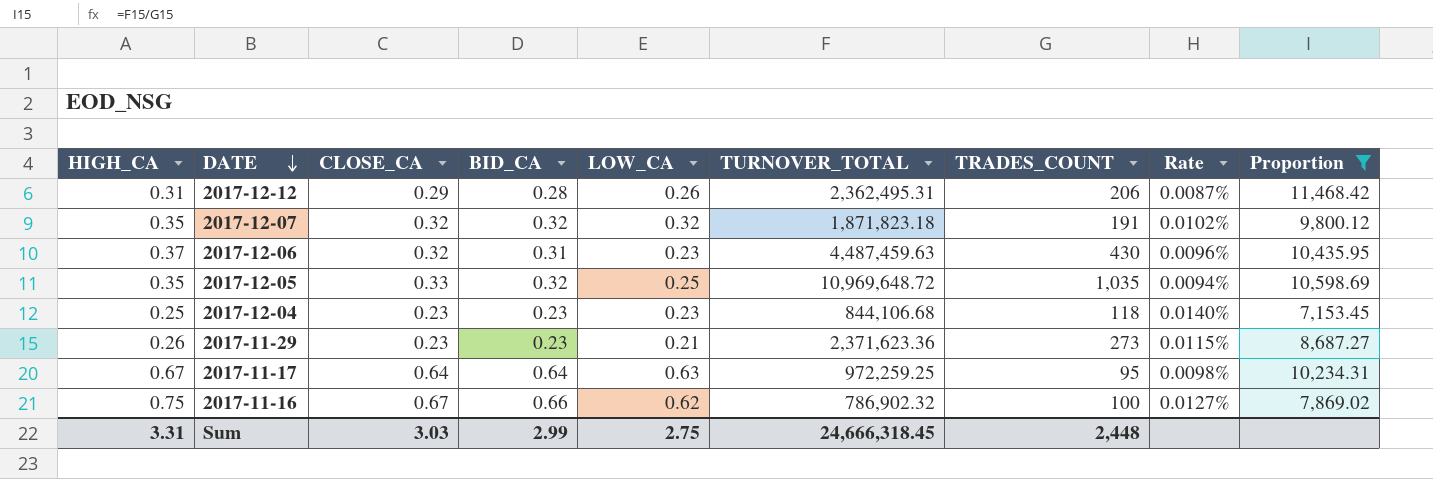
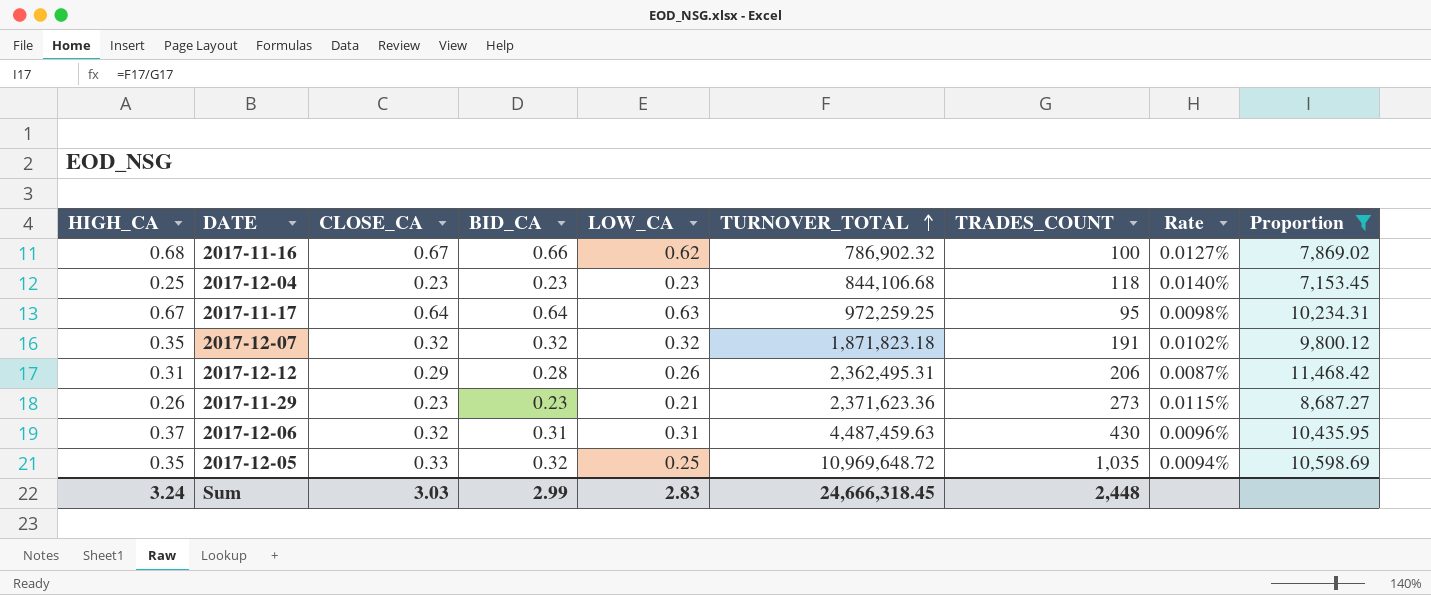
row order: DATE descending -> TURNOVER_TOTAL ascending
2017-11-16 | HIGH_CA: 0.75 -> 0.68
2017-12-06 | LOW_CA: 0.23 -> 0.31
Sum | HIGH_CA: 3.31 -> 3.24
Sum | LOW_CA: 2.75 -> 2.83

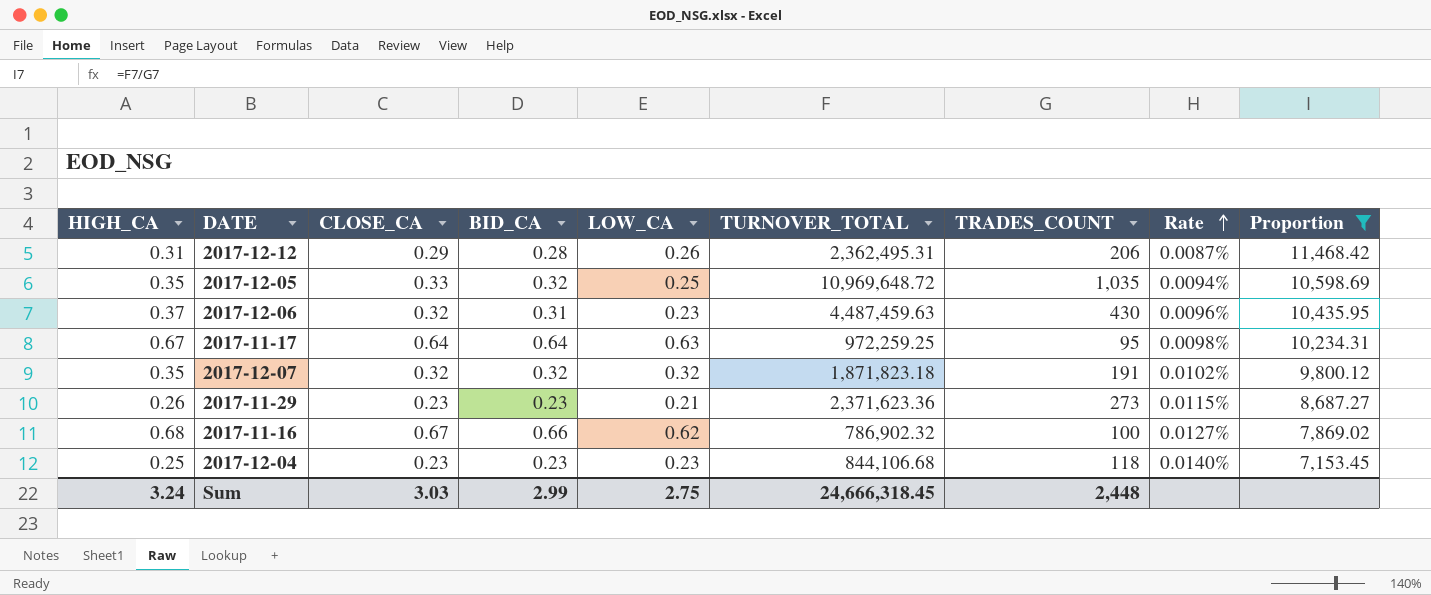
row order: TURNOVER_TOTAL ascending -> Rate ascending
2017-12-06 | LOW_CA: 0.31 -> 0.23
Sum | LOW_CA: 2.83 -> 2.75

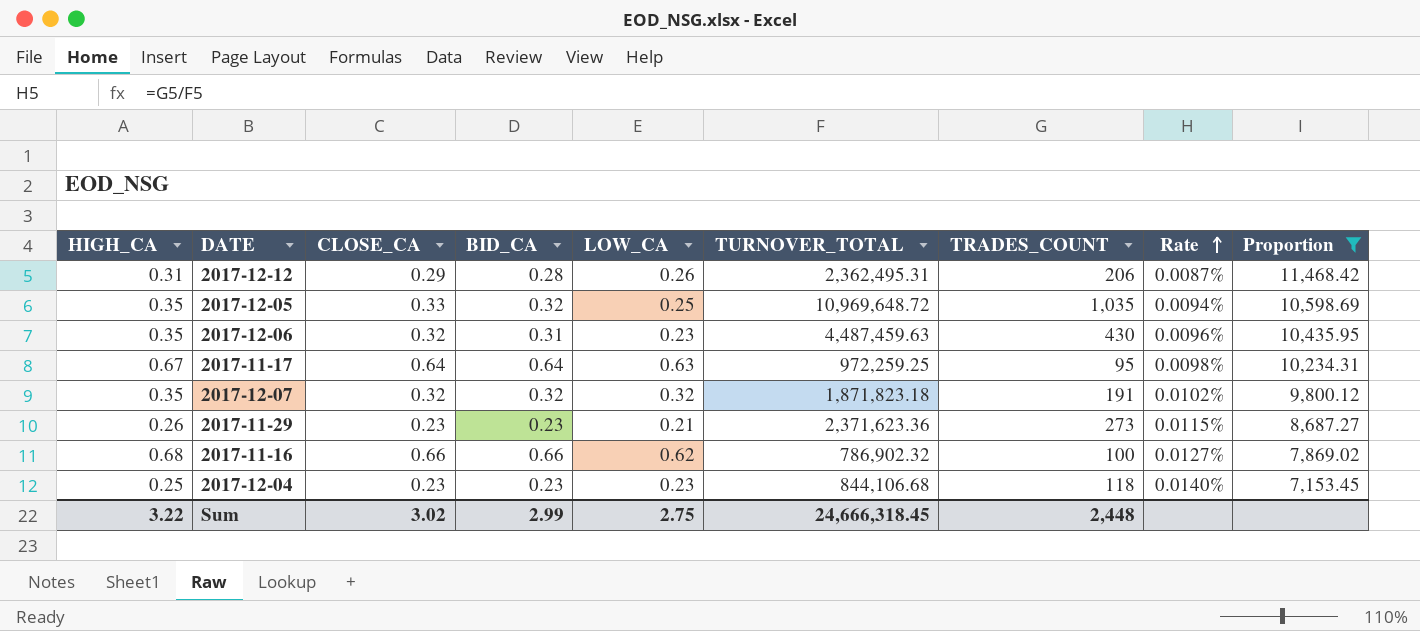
2017-12-06 | HIGH_CA: 0.37 -> 0.35
2017-11-16 | CLOSE_CA: 0.67 -> 0.66
Sum | HIGH_CA: 3.24 -> 3.22
Sum | CLOSE_CA: 3.03 -> 3.02

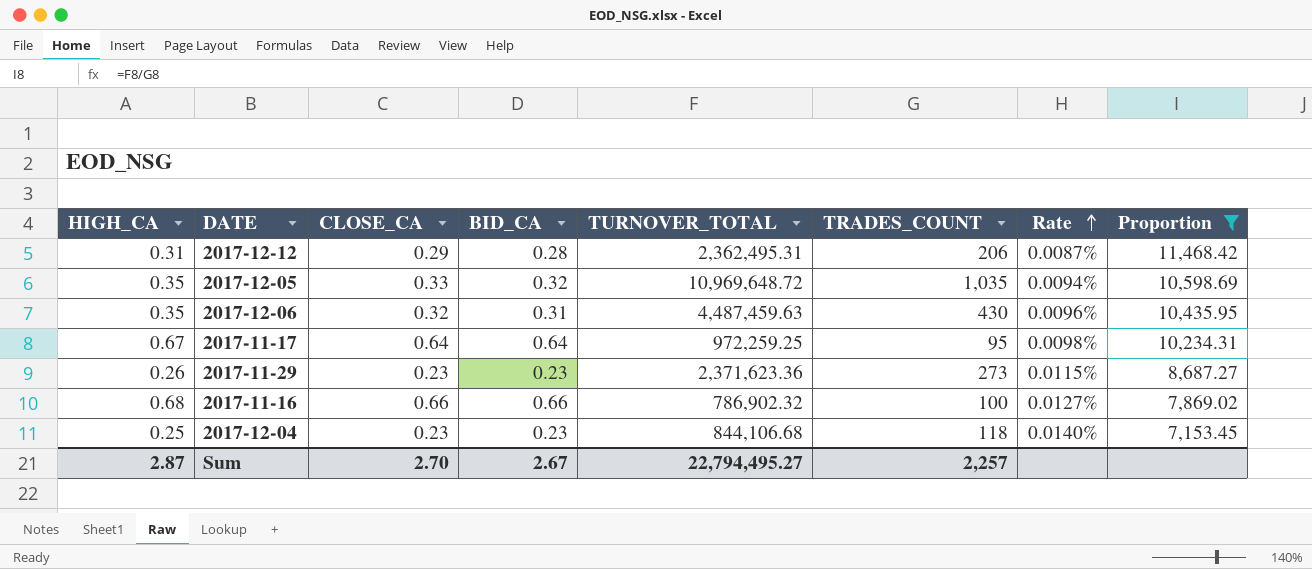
column LOW_CA | position: 5 -> none
row 2017-12-07: 0.35 | 0.32 | 0.32 | 0.32 | 1,871,823.18 | 191 | 0.0102% | 9,800.12 -> none
Sum | HIGH_CA: 3.22 -> 2.87
Sum | CLOSE_CA: 3.02 -> 2.70
Sum | BID_CA: 2.99 -> 2.67
Sum | TURNOVER_TOTAL: 24,666,318.45 -> 22,794,495.27
Sum | TRADES_COUNT: 2,448 -> 2,257

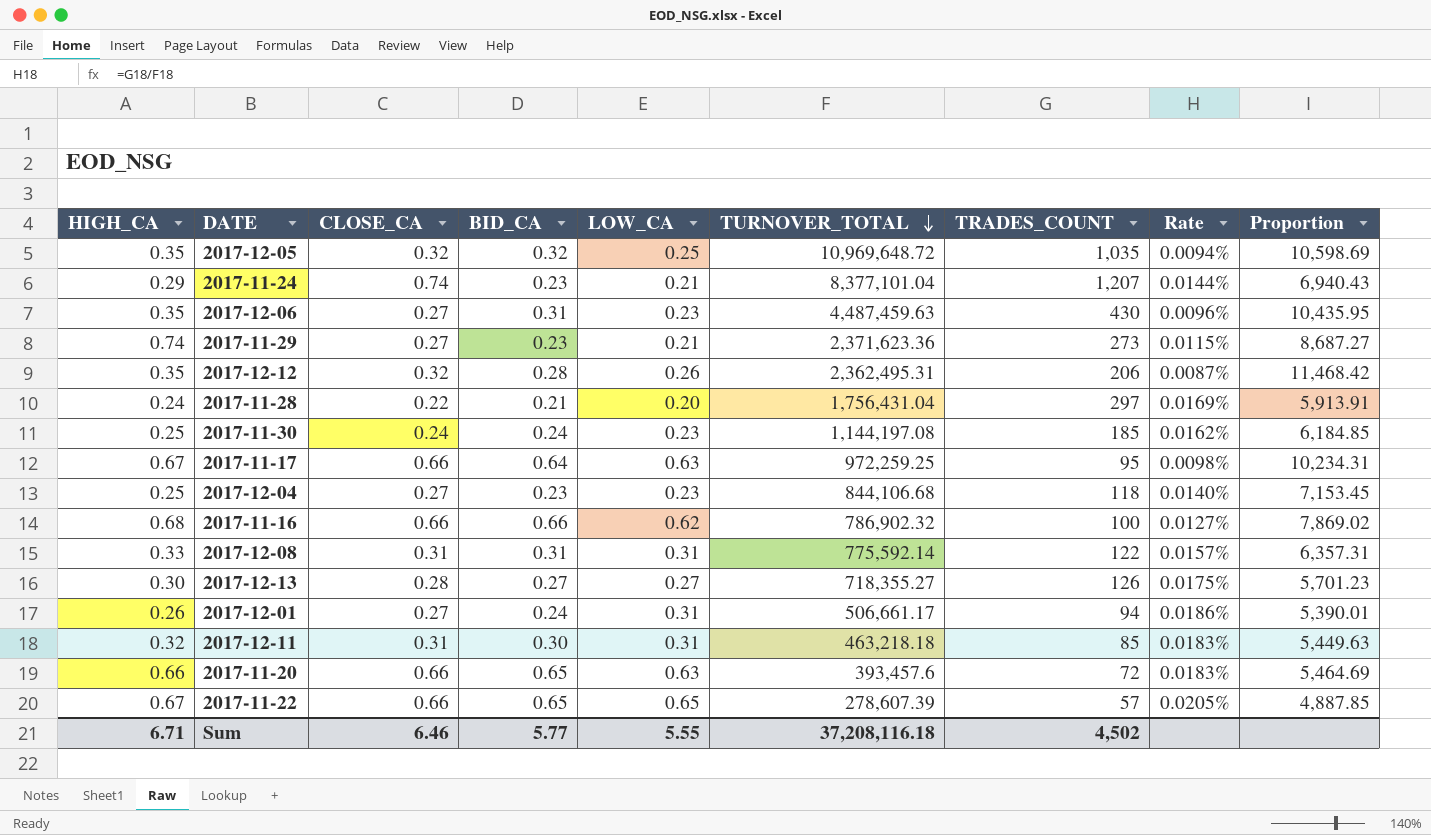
filter: Proportion >= 7,153.45 -> none
row order: Rate ascending -> TURNOVER_TOTAL descending
column LOW_CA | position: none -> 5
2017-12-05 | CLOSE_CA: 0.33 -> 0.32
2017-12-06 | CLOSE_CA: 0.32 -> 0.27
2017-11-29 | HIGH_CA: 0.26 -> 0.74
2017-11-29 | CLOSE_CA: 0.23 -> 0.27
2017-12-12 | HIGH_CA: 0.31 -> 0.35
2017-12-12 | CLOSE_CA: 0.29 -> 0.32
2017-11-17 | CLOSE_CA: 0.64 -> 0.66
2017-12-04 | CLOSE_CA: 0.23 -> 0.27
Sum | HIGH_CA: 2.87 -> 6.71
Sum | CLOSE_CA: 2.70 -> 6.46
Sum | BID_CA: 2.67 -> 5.77
Sum | TURNOVER_TOTAL: 22,794,495.27 -> 37,208,116.18
Sum | TRADES_COUNT: 2,257 -> 4,502

